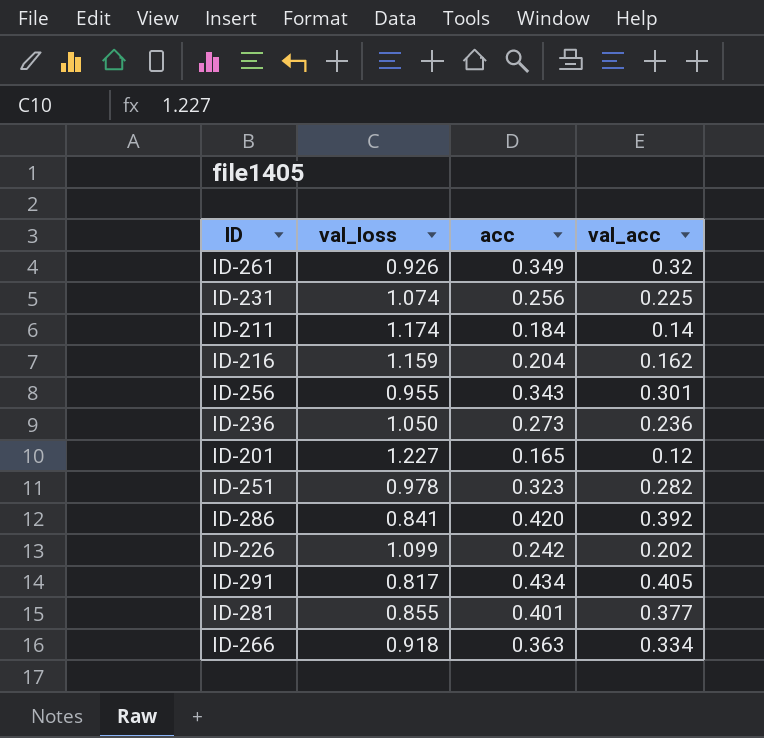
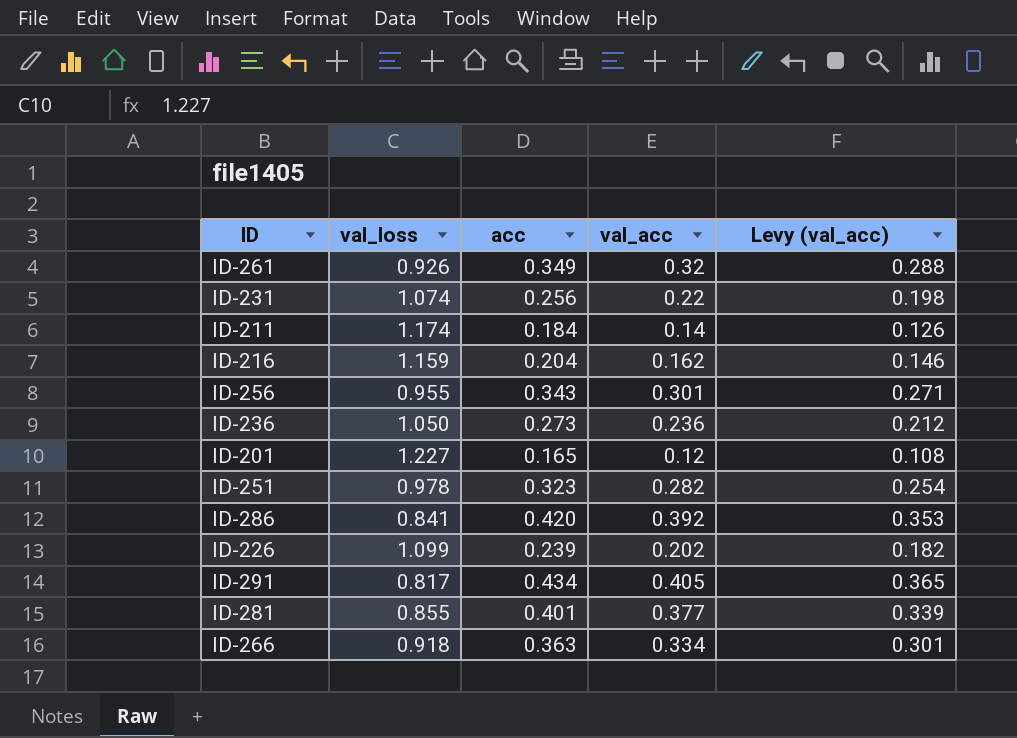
column Levy (val_acc) | formula: none -> [val_acc] * 0.9
ID-231 | val_acc: 0.225 -> 0.22
ID-226 | acc: 0.242 -> 0.239

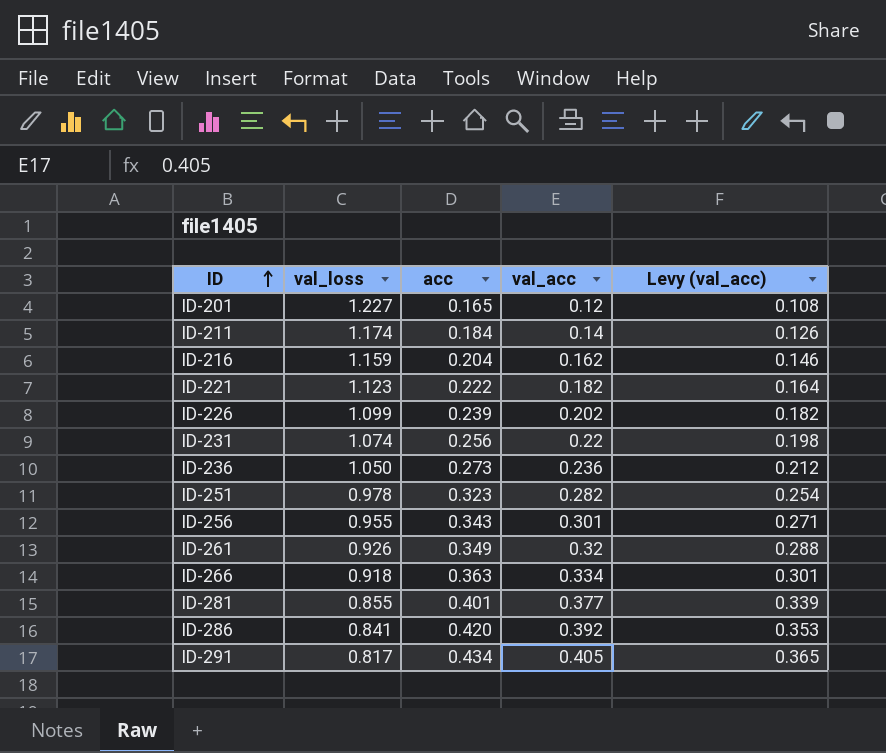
row order: none -> ID ascending
row ID-221: none -> 1.123 | 0.222 | 0.182 | 0.164

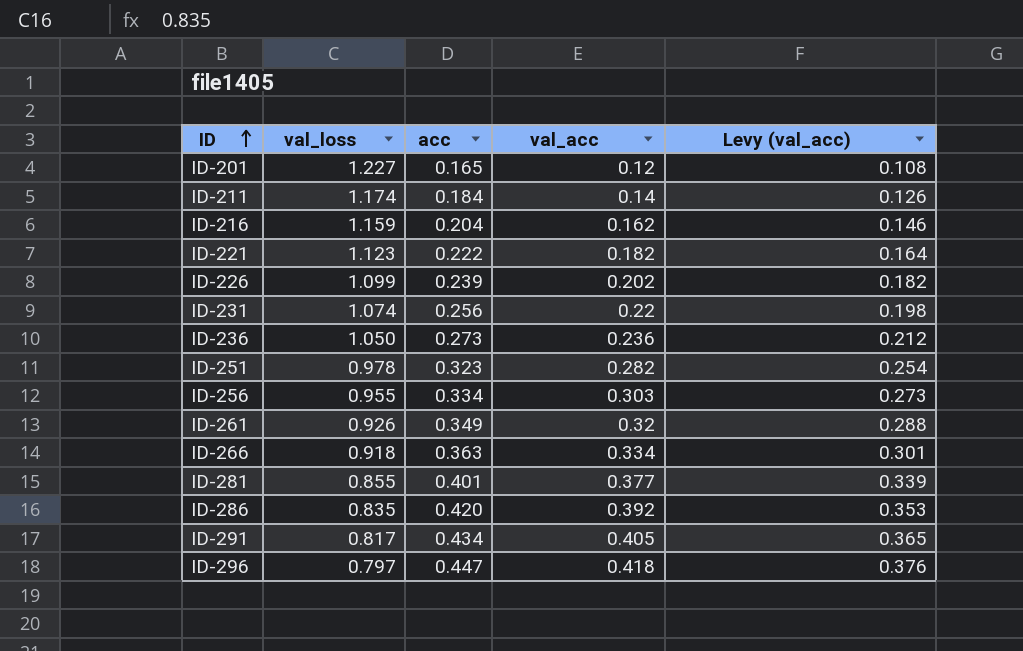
ID-256 | acc: 0.343 -> 0.334
ID-256 | val_acc: 0.301 -> 0.303
ID-256 | Levy (val_acc): 0.271 -> 0.273
ID-286 | val_loss: 0.841 -> 0.835
row ID-296: none -> 0.797 | 0.447 | 0.418 | 0.376

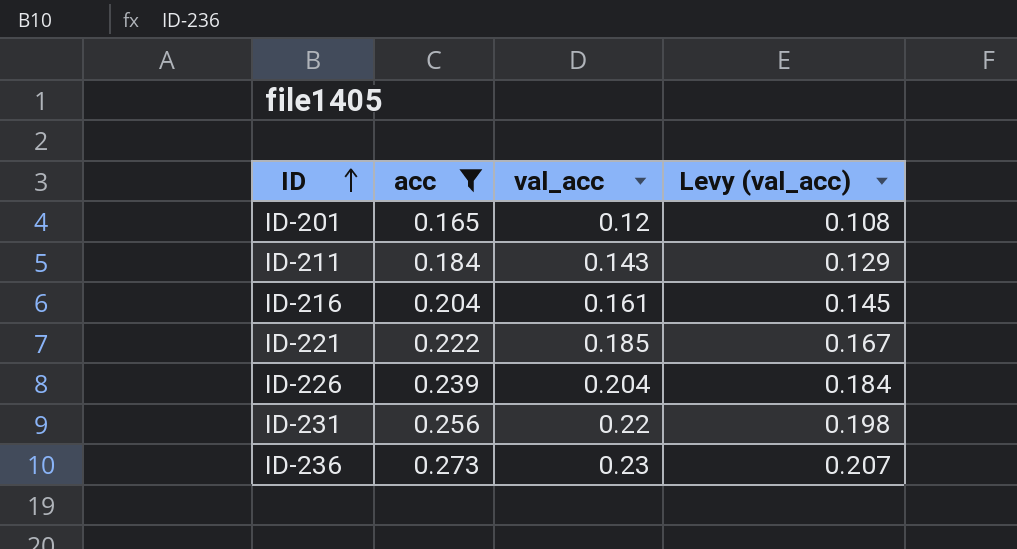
filter: none -> acc <= 0.273
column val_loss | position: 2 -> none
ID-211 | val_acc: 0.14 -> 0.143
ID-211 | Levy (val_acc): 0.126 -> 0.129
ID-216 | val_acc: 0.162 -> 0.161
ID-216 | Levy (val_acc): 0.146 -> 0.145
ID-221 | val_acc: 0.182 -> 0.185
ID-221 | Levy (val_acc): 0.164 -> 0.167
ID-226 | val_acc: 0.202 -> 0.204
ID-226 | Levy (val_acc): 0.182 -> 0.184
ID-236 | val_acc: 0.236 -> 0.23
ID-236 | Levy (val_acc): 0.212 -> 0.207

